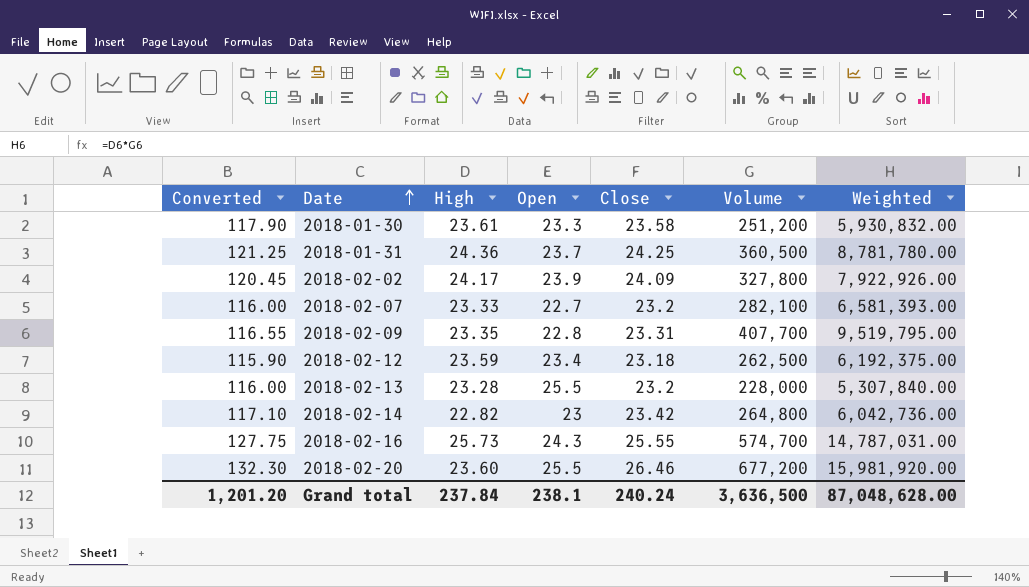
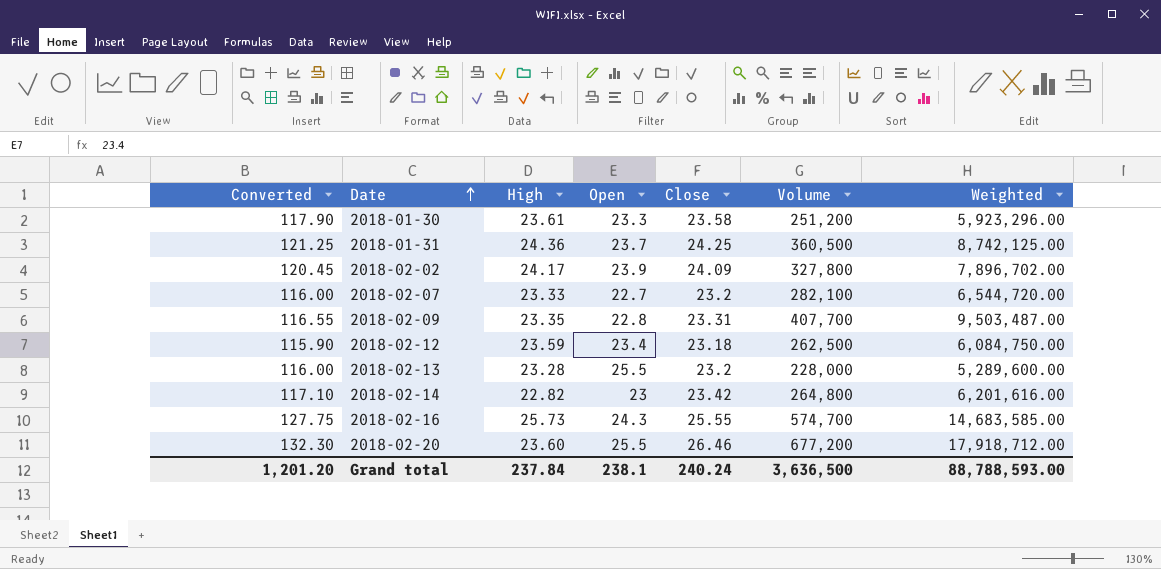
column Weighted | formula: [High] * [Volume] -> [Close] * [Volume]
Grand total | Weighted: 87,048,628.00 -> 88,788,593.00

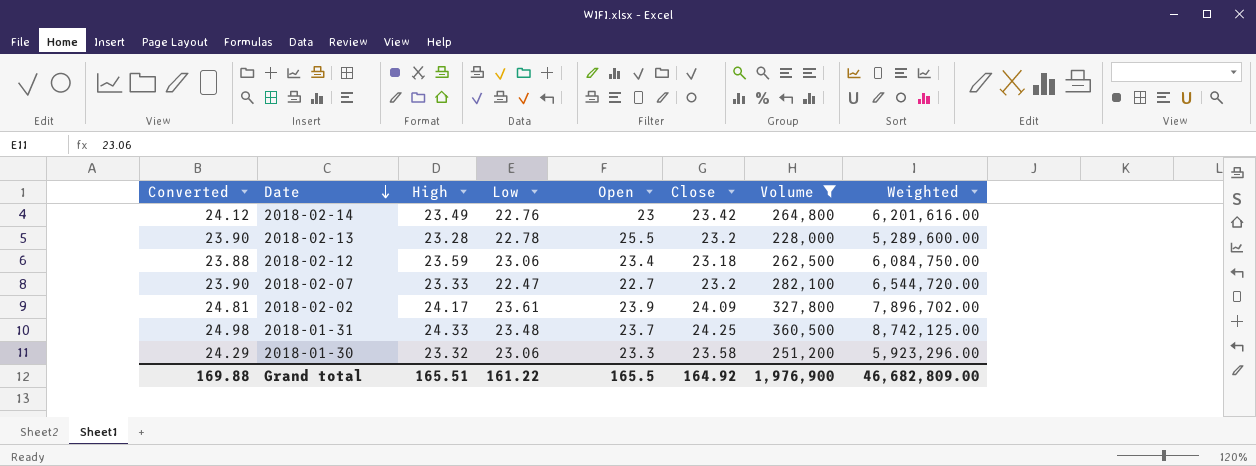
filter: none -> Volume <= 360,500
row order: Date ascending -> Date descending
column Converted | formula: [Close] * 5 -> [Close] * 1.03
column Low | position: none -> 4
2018-02-14 | High: 22.82 -> 23.49
2018-01-31 | High: 24.36 -> 24.33
2018-01-30 | High: 23.61 -> 23.32
Grand total | Converted: 1,201.20 -> 169.88
Grand total | High: 237.84 -> 165.51
Grand total | Open: 238.1 -> 165.5
Grand total | Close: 240.24 -> 164.92
Grand total | Volume: 3,636,500 -> 1,976,900
Grand total | Weighted: 88,788,593.00 -> 46,682,809.00

